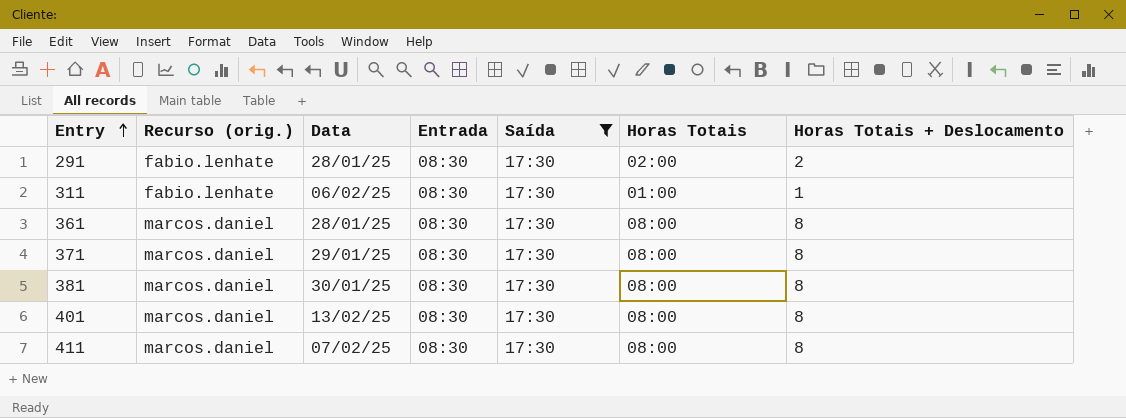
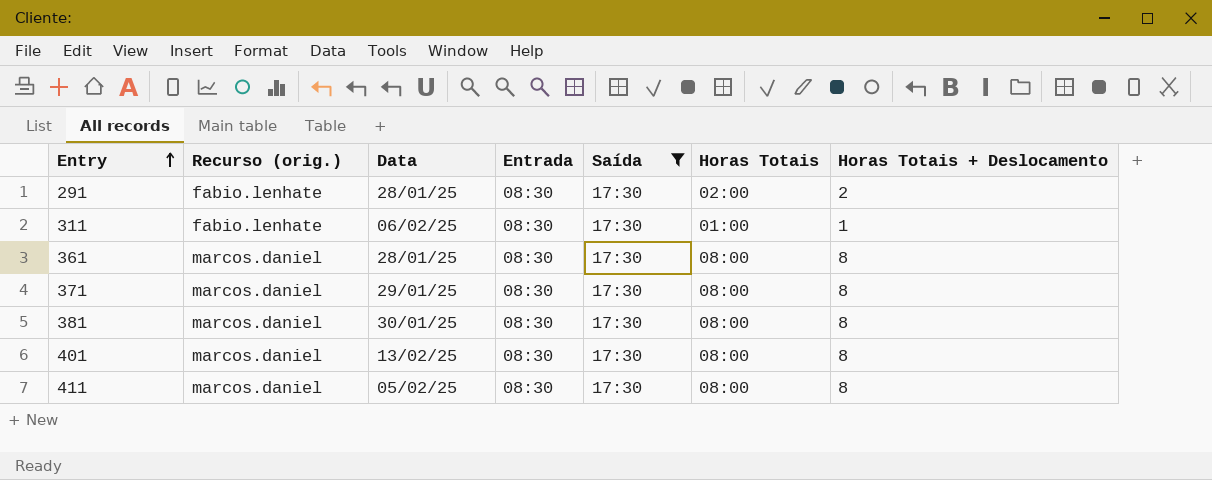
411 | Data: 07/02/25 -> 05/02/25

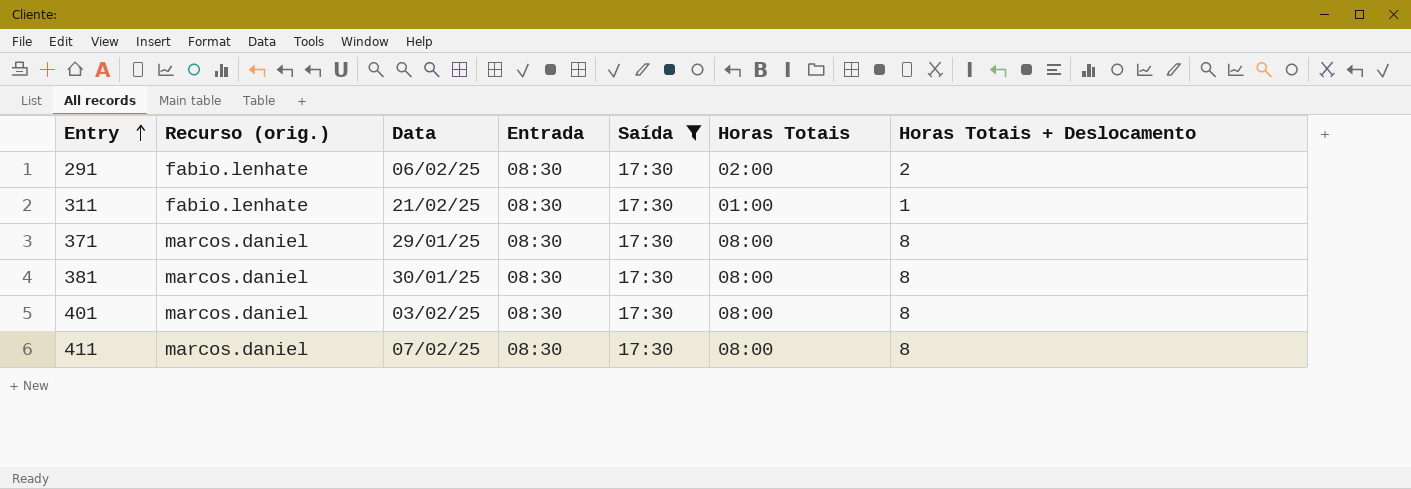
row 361: marcos.daniel | 28/01/25 | 08:30 | 17:30 | 08:00 | 8 -> none
291 | Data: 28/01/25 -> 06/02/25
311 | Data: 06/02/25 -> 21/02/25
401 | Data: 13/02/25 -> 03/02/25
411 | Data: 05/02/25 -> 07/02/25

